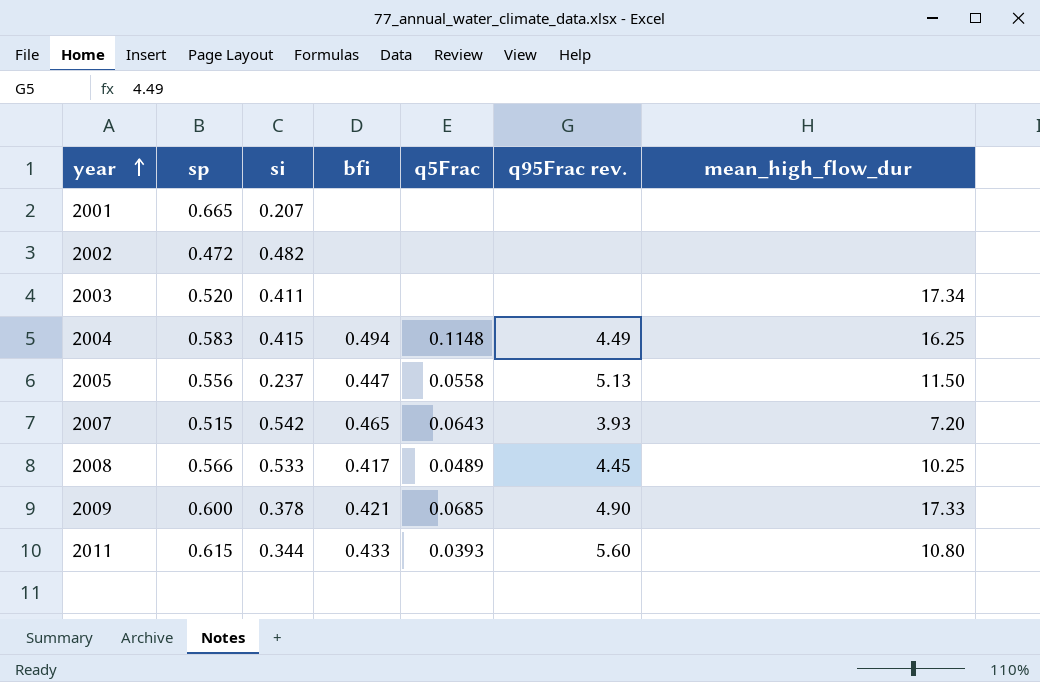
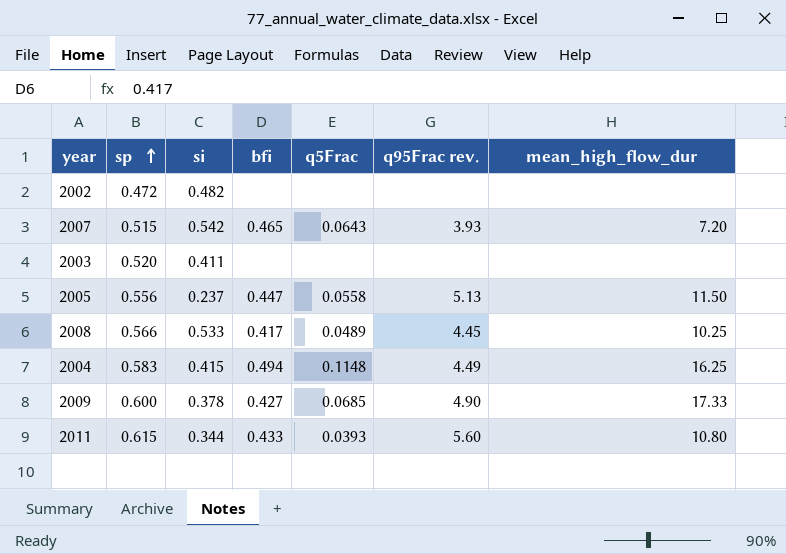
row order: year ascending -> sp ascending
row 2001: 0.665 | 0.207 | none | none | none | none -> none
2003 | mean_high_flow_dur: 17.34 -> none
2009 | bfi: 0.421 -> 0.427

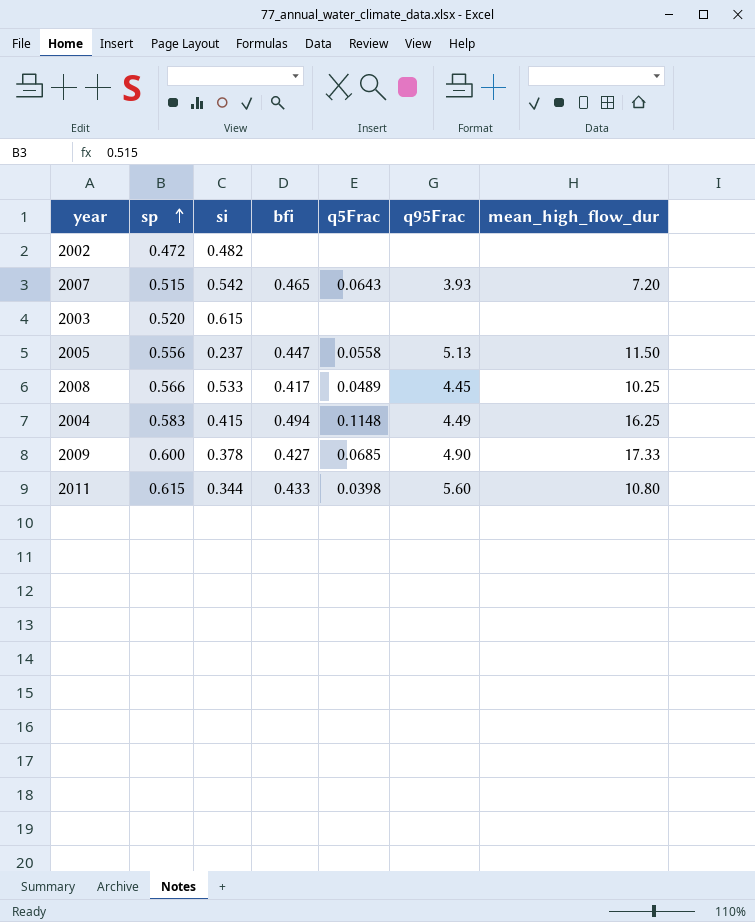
column name: q95Frac rev. -> q95Frac
2003 | si: 0.411 -> 0.615
2011 | q5Frac: 0.0393 -> 0.0398

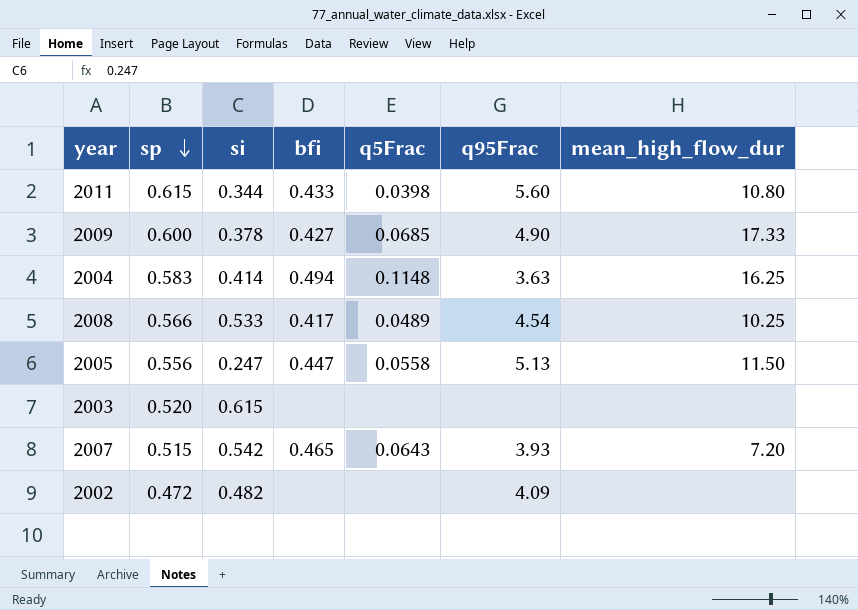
row order: sp ascending -> sp descending
2004 | si: 0.415 -> 0.414
2004 | q95Frac: 4.49 -> 3.63
2008 | q95Frac: 4.45 -> 4.54
2005 | si: 0.237 -> 0.247
2002 | q95Frac: none -> 4.09

